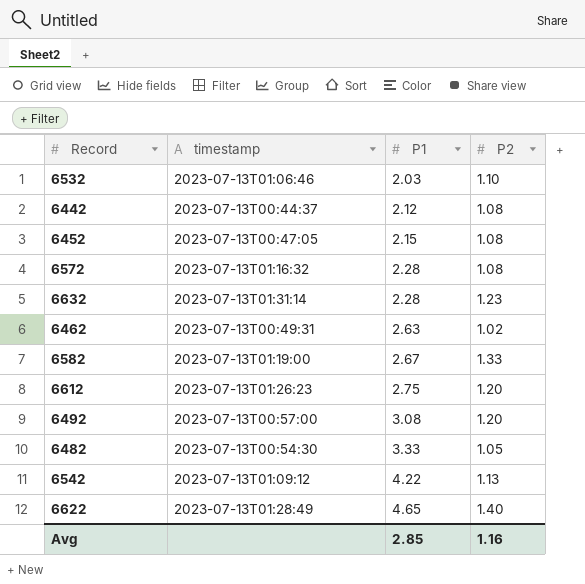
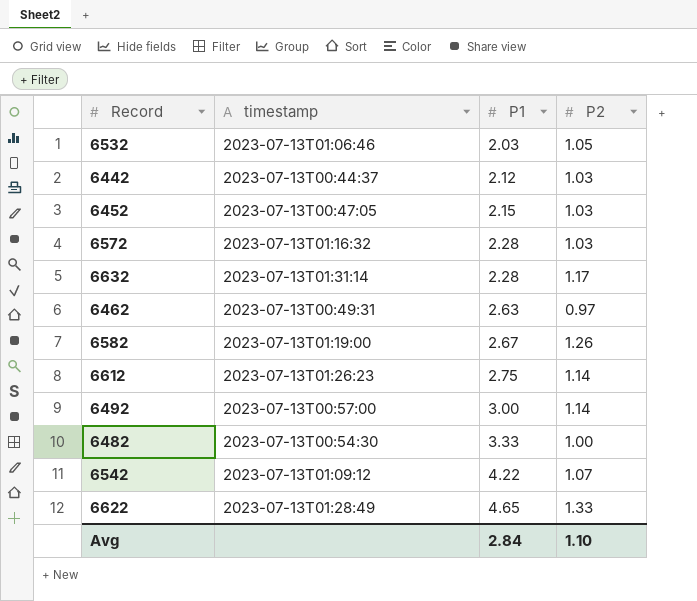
6532 | P2: 1.10 -> 1.05
6442 | P2: 1.08 -> 1.03
6452 | P2: 1.08 -> 1.03
6572 | P2: 1.08 -> 1.03
6632 | P2: 1.23 -> 1.17
6462 | P2: 1.02 -> 0.97
6582 | P2: 1.33 -> 1.26
6612 | P2: 1.20 -> 1.14
6492 | P1: 3.08 -> 3.00
6492 | P2: 1.20 -> 1.14
6482 | P2: 1.05 -> 1.00
6542 | P2: 1.13 -> 1.07
6622 | P2: 1.40 -> 1.33
Avg | P1: 2.85 -> 2.84
Avg | P2: 1.16 -> 1.10

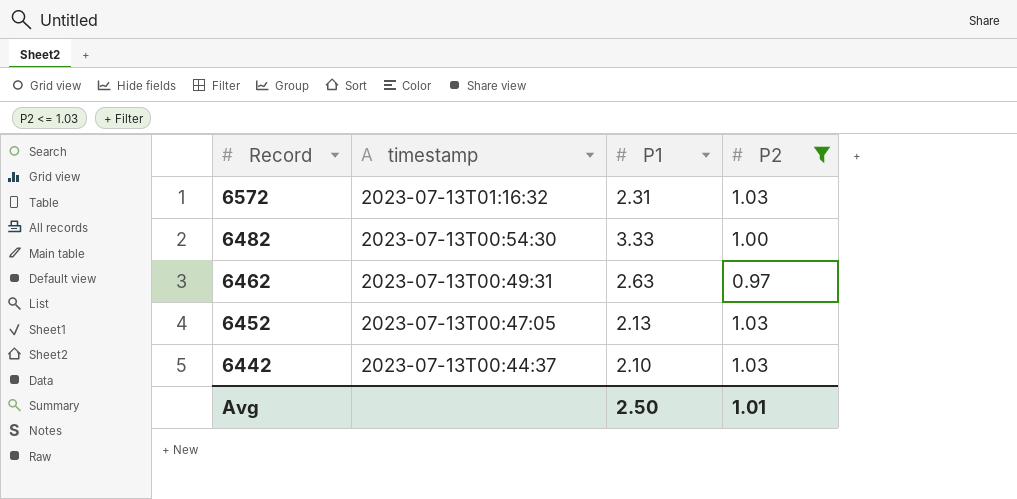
filter: none -> P2 <= 1.03
row order: P1 ascending -> Record descending
6572 | P1: 2.28 -> 2.31
6452 | P1: 2.15 -> 2.13
6442 | P1: 2.12 -> 2.10
Avg | P1: 2.84 -> 2.50
Avg | P2: 1.10 -> 1.01

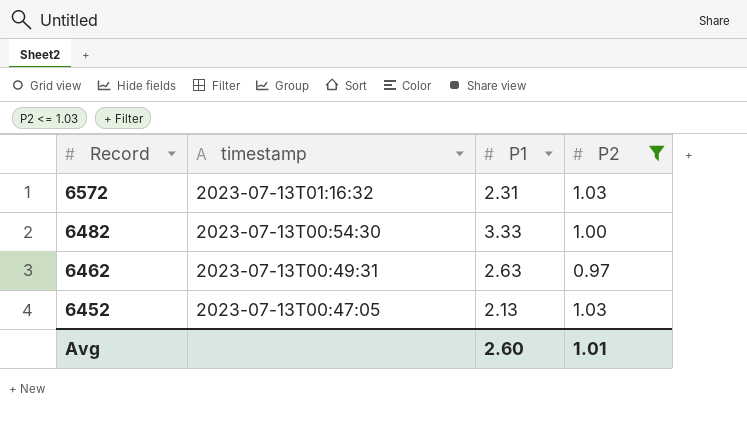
row 6442: 2023-07-13T00:44:37 | 2.10 | 1.03 -> none
Avg | P1: 2.50 -> 2.60

